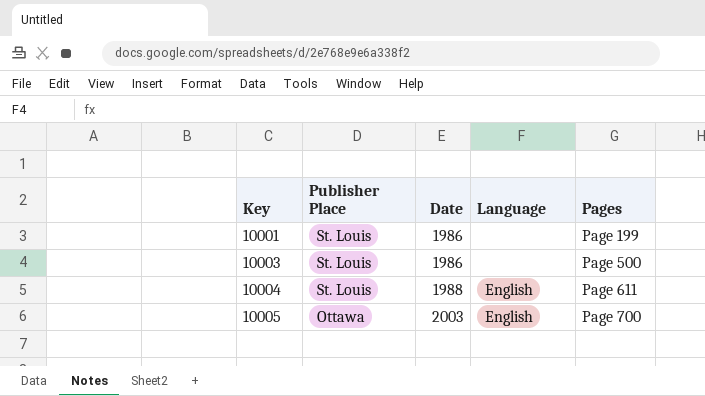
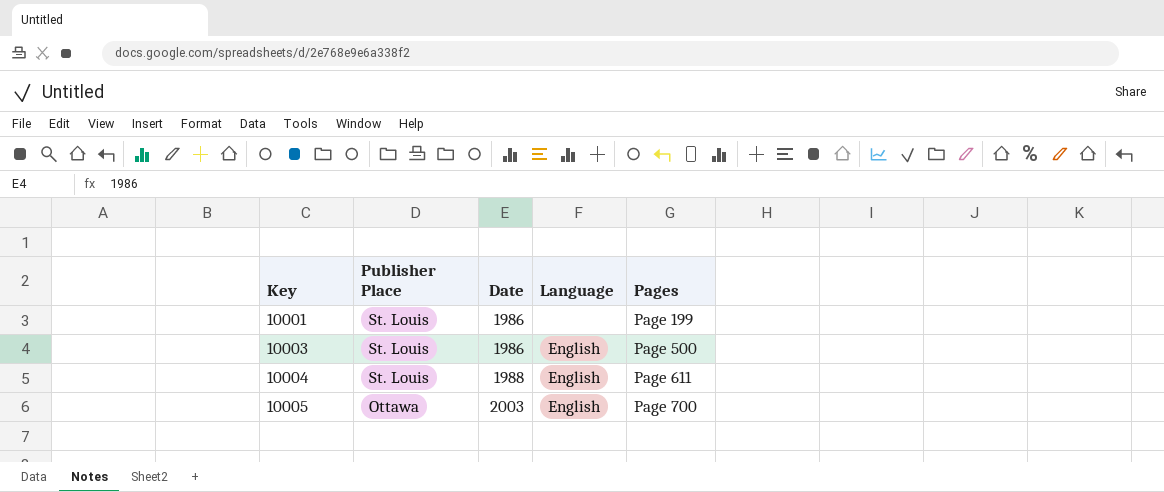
10003 | Language: none -> English

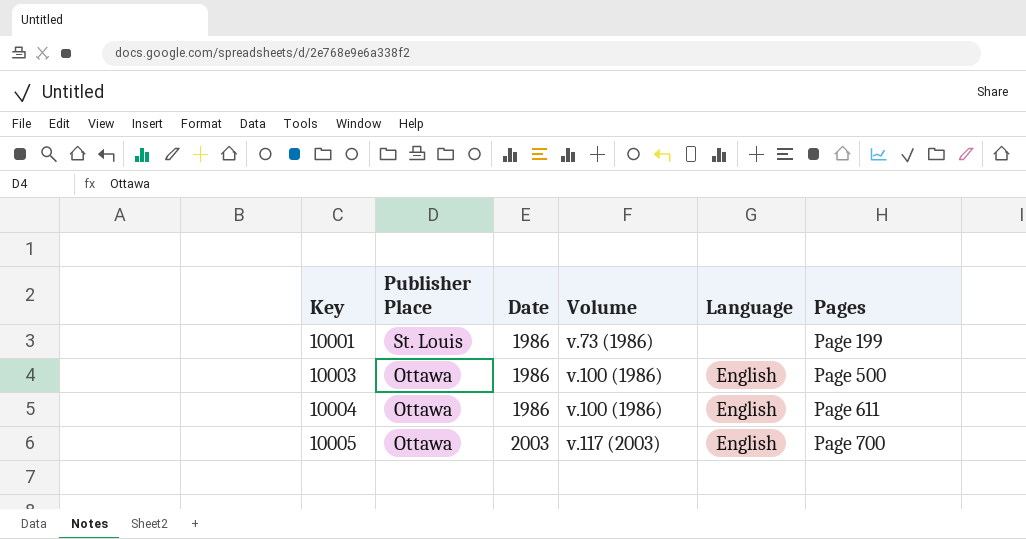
column Volume | position: none -> 4
10003 | Publisher Place: St. Louis -> Ottawa
10004 | Publisher Place: St. Louis -> Ottawa
10004 | Date: 1988 -> 1986

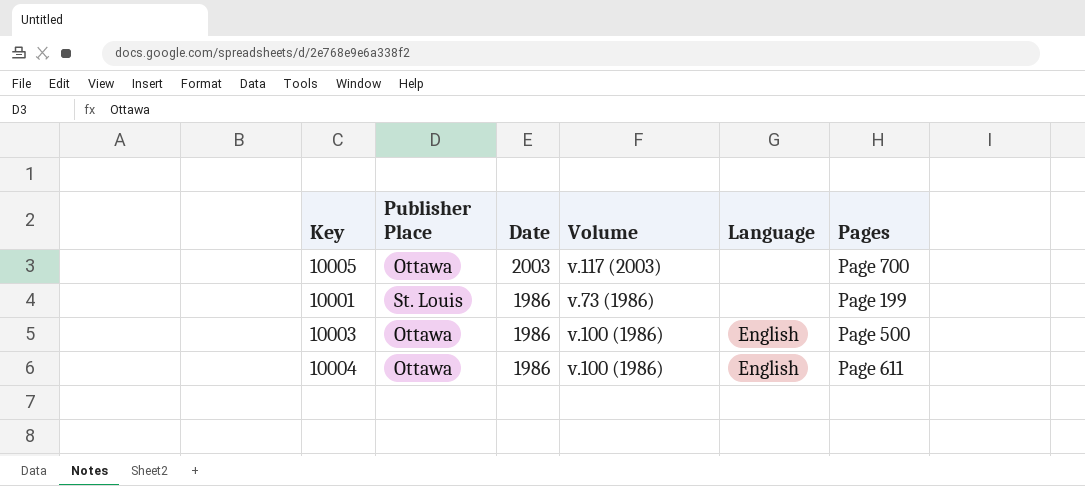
row order: Key ascending -> Date descending
10005 | Language: English -> none

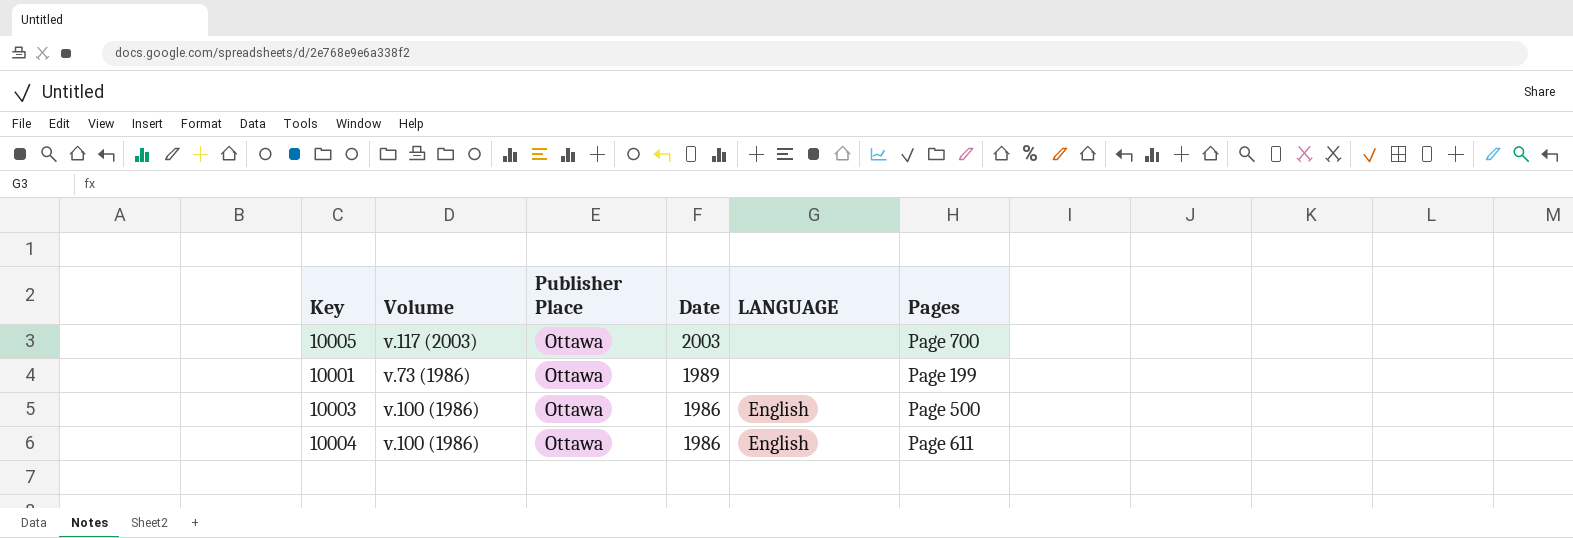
column Volume | position: 4 -> 2
column name: Language -> LANGUAGE
10001 | Publisher Place: St. Louis -> Ottawa
10001 | Date: 1986 -> 1989

